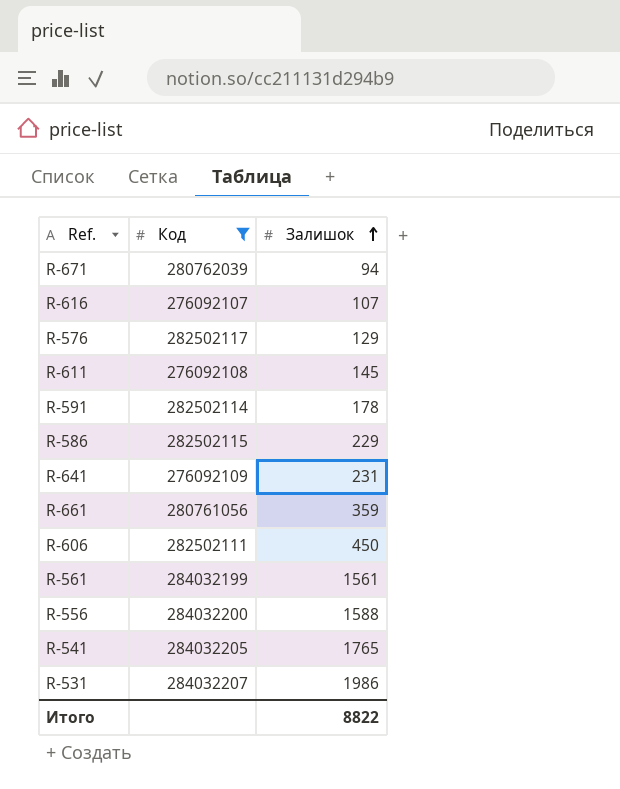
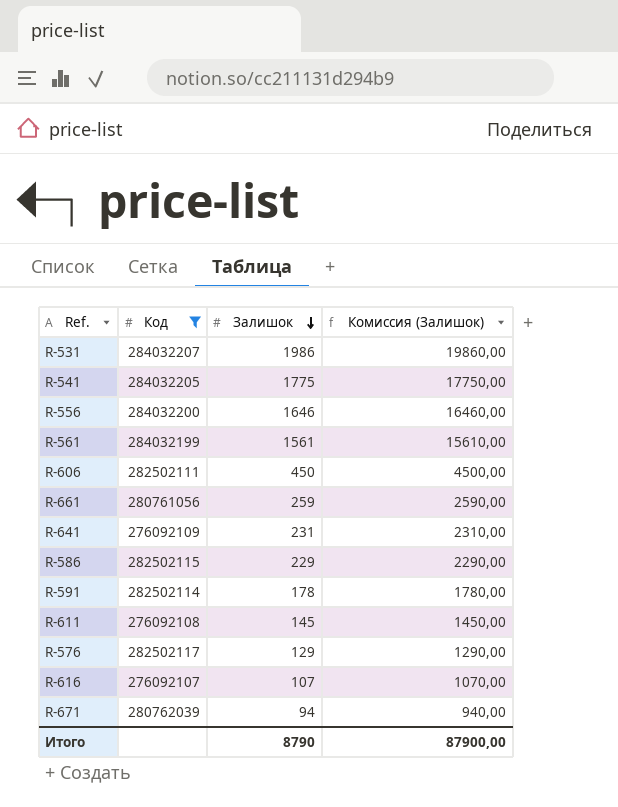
row order: Залишок ascending -> Залишок descending
column Комиссия (Залишок) | formula: none -> [Залишок] * 10
R-541 | Залишок: 1765 -> 1775
R-556 | Залишок: 1588 -> 1646
R-661 | Залишок: 359 -> 259
Итого | Залишок: 8822 -> 8790

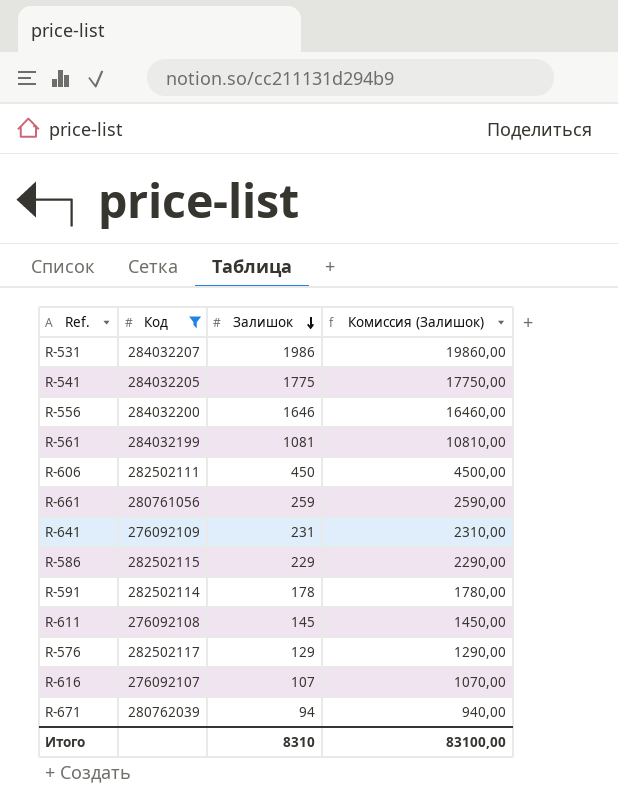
R-561 | Залишок: 1561 -> 1081
R-561 | Комиссия (Залишок): 15610,00 -> 10810,00
Итого | Залишок: 8790 -> 8310
Итого | Комиссия (Залишок): 87900,00 -> 83100,00

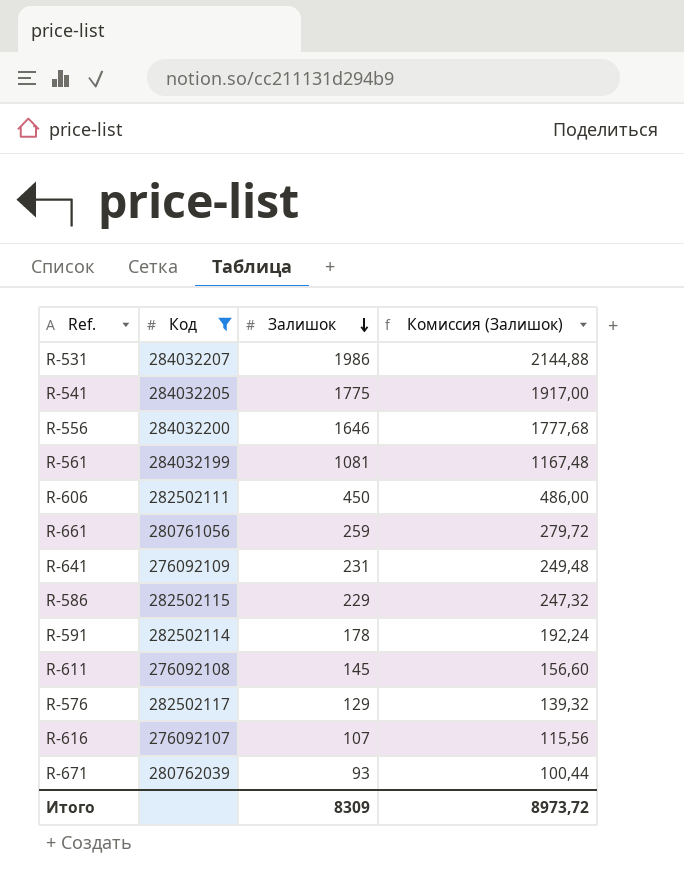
column Комиссия (Залишок) | formula: [Залишок] * 10 -> [Залишок] * 1,08
R-671 | Залишок: 94 -> 93
Итого | Залишок: 8310 -> 8309
Итого | Комиссия (Залишок): 83100,00 -> 8973,72

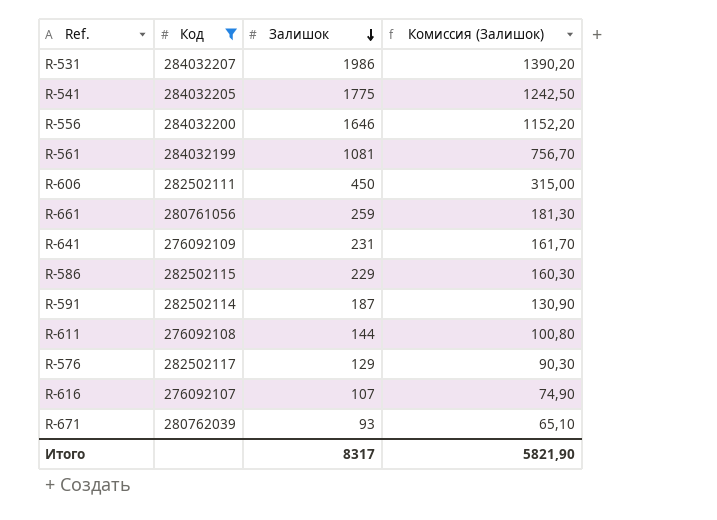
column Комиссия (Залишок) | formula: [Залишок] * 1,08 -> [Залишок] * 0,7
R-591 | Залишок: 178 -> 187
R-611 | Залишок: 145 -> 144
Итого | Залишок: 8309 -> 8317
Итого | Комиссия (Залишок): 8973,72 -> 5821,90

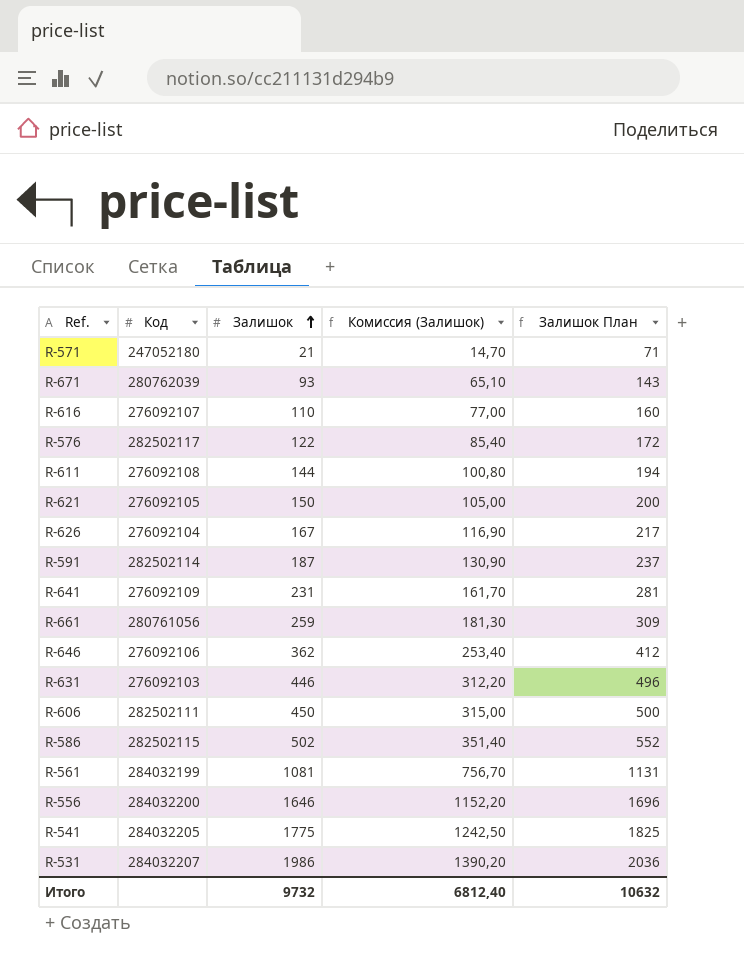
filter: Код >= 276092107 -> none
row order: Залишок descending -> Залишок ascending
column Залишок План | formula: none -> [Залишок] + 50
R-616 | Залишок: 107 -> 110
R-616 | Комиссия (Залишок): 74,90 -> 77,00
R-576 | Залишок: 129 -> 122
R-576 | Комиссия (Залишок): 90,30 -> 85,40
R-586 | Залишок: 229 -> 502
R-586 | Комиссия (Залишок): 160,30 -> 351,40
Итого | Залишок: 8317 -> 9732
Итого | Комиссия (Залишок): 5821,90 -> 6812,40

